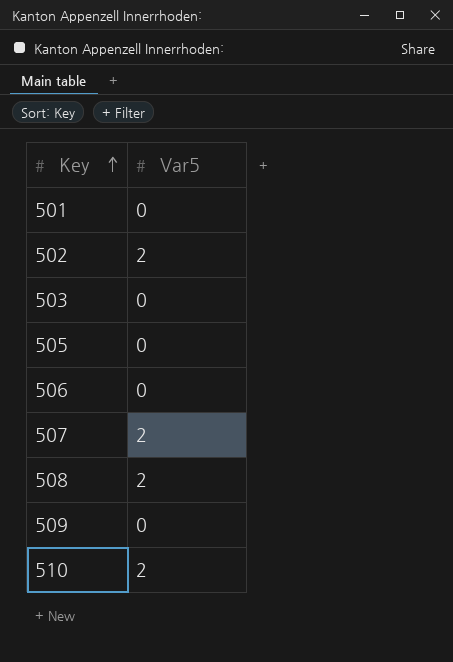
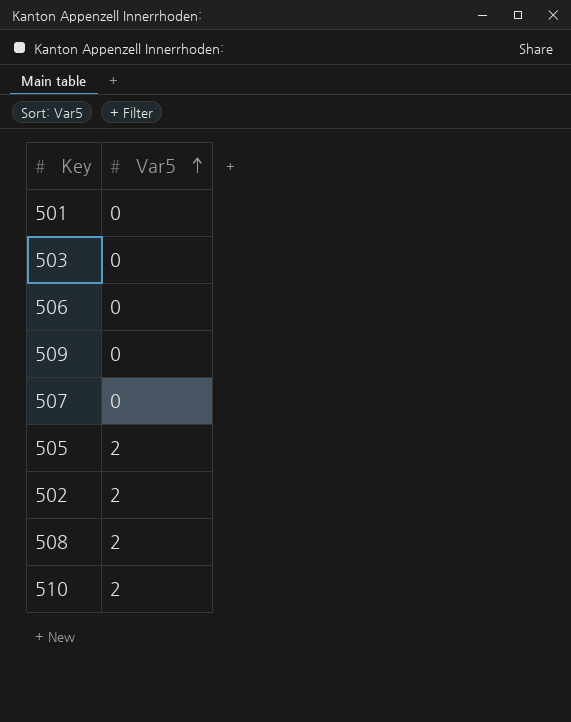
row order: Key ascending -> Var5 ascending
507 | Var5: 2 -> 0
505 | Var5: 0 -> 2

